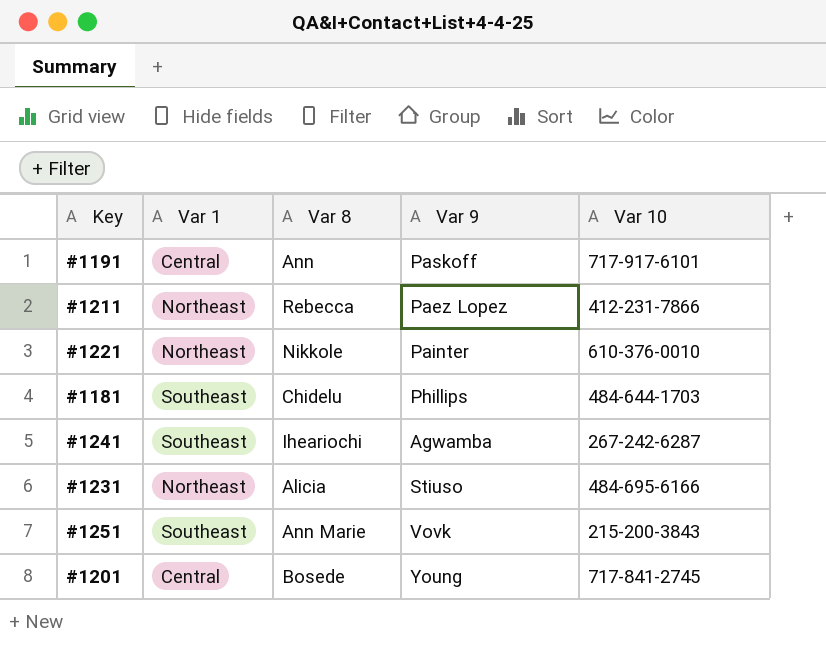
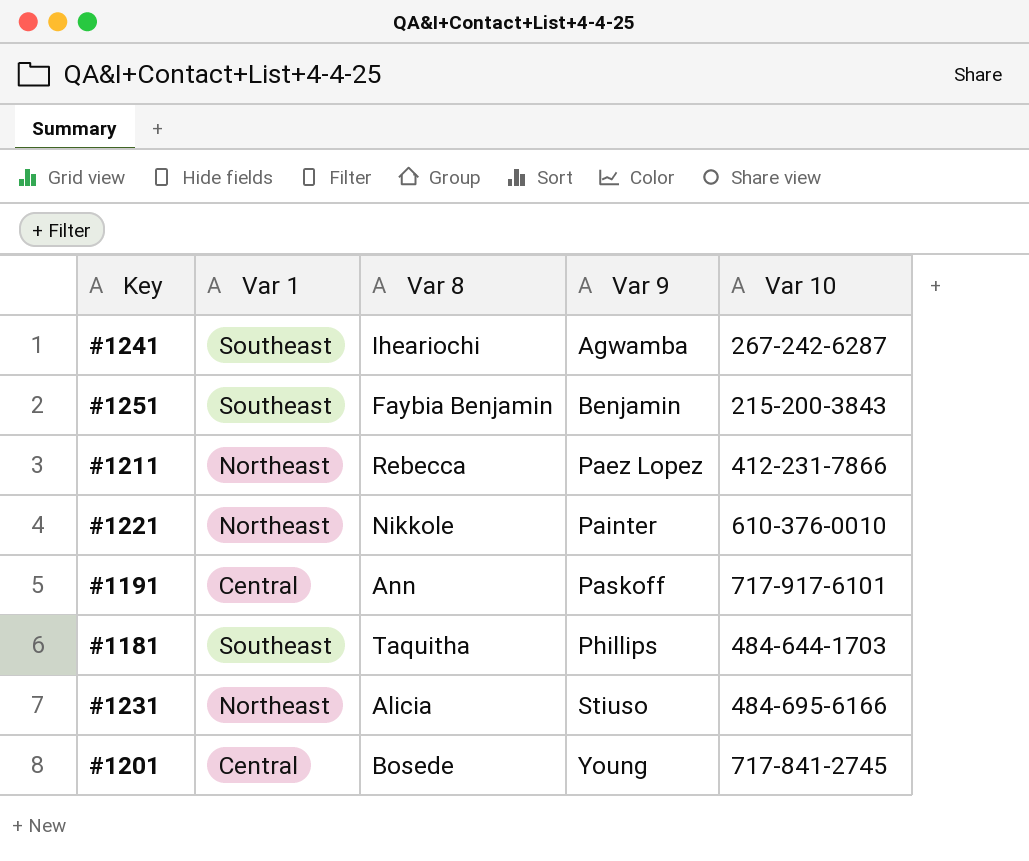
row order: none -> Var 9 ascending
#1251 | Var 8: Ann Marie -> Faybia Benjamin
#1251 | Var 9: Vovk -> Benjamin
#1181 | Var 8: Chidelu -> Taquitha

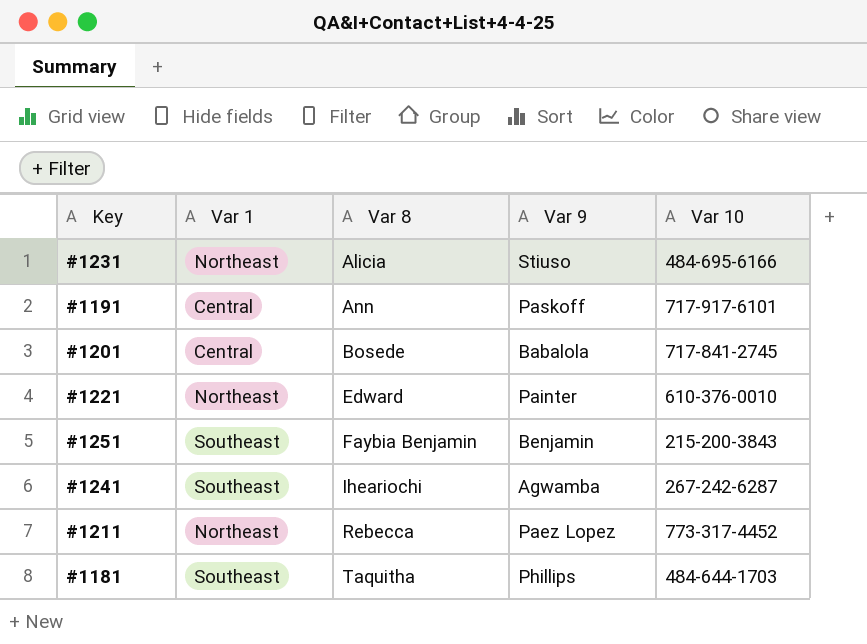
row order: Var 9 ascending -> Var 8 ascending
#1201 | Var 9: Young -> Babalola
#1221 | Var 8: Nikkole -> Edward
#1211 | Var 10: 412-231-7866 -> 773-317-4452

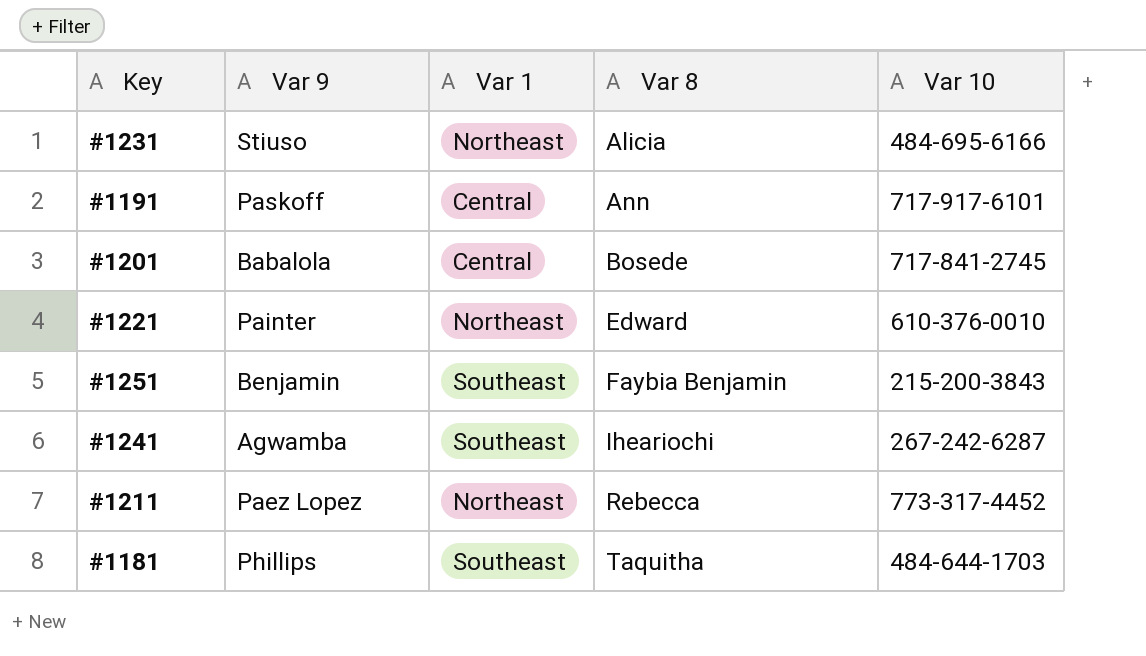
column Var 9 | position: 4 -> 2

